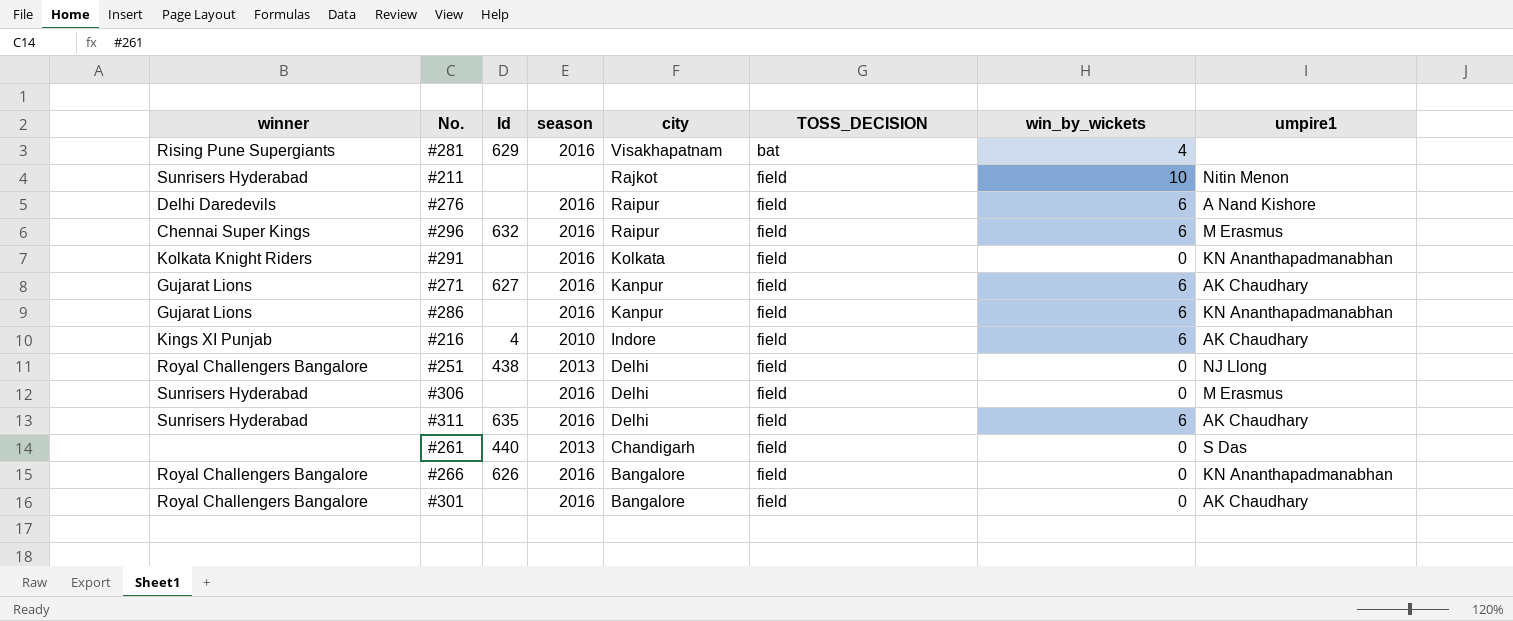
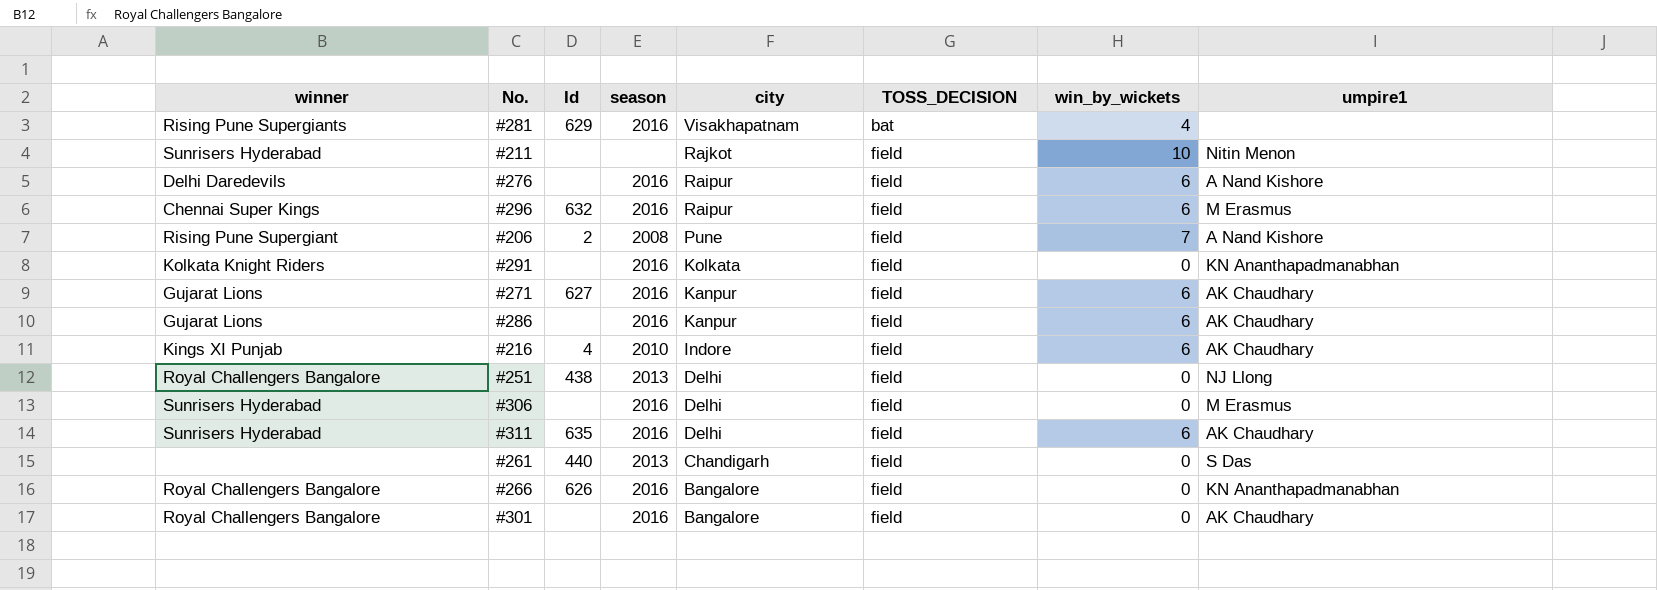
row #206: none -> Rising Pune Supergiant | 2 | 2008 | Pune | field | 7 | A Nand Kishore
#286 | umpire1: KN Ananthapadmanabhan -> AK Chaudhary

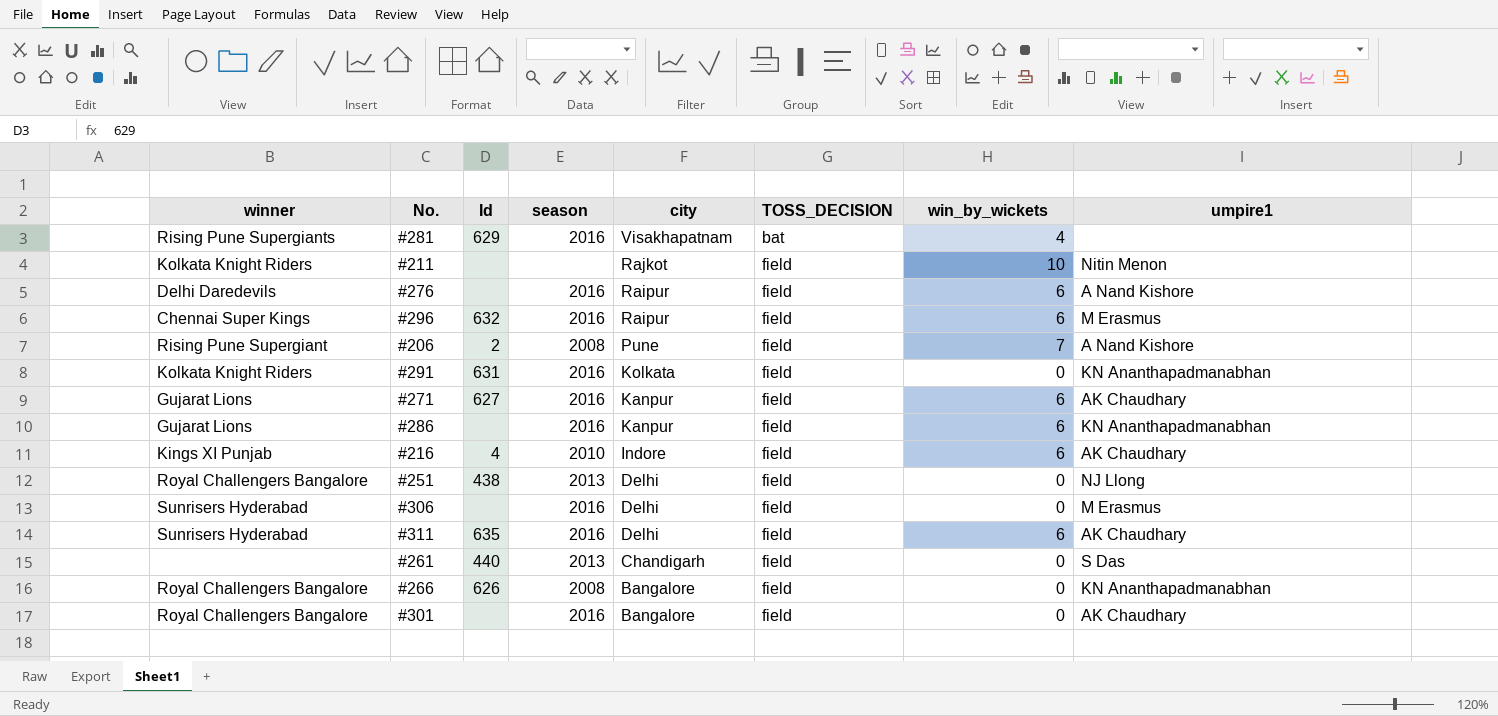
#211 | winner: Sunrisers Hyderabad -> Kolkata Knight Riders
#291 | Id: none -> 631
#286 | umpire1: AK Chaudhary -> KN Ananthapadmanabhan
#266 | season: 2016 -> 2008

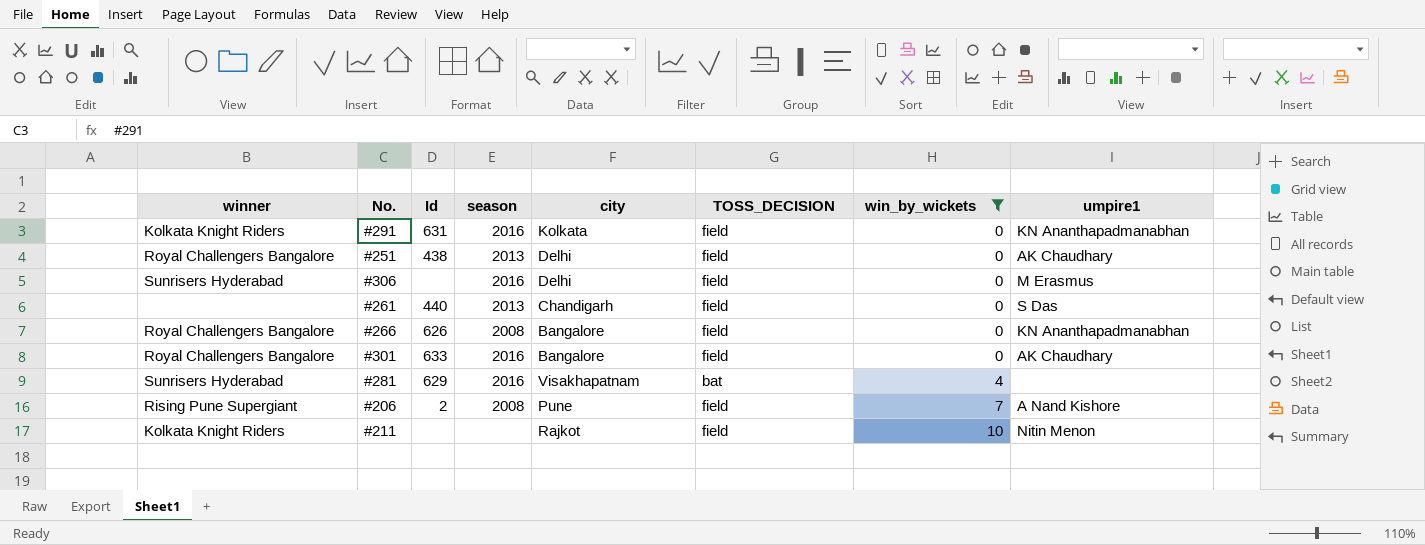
filter: none -> win_by_wickets != 6
row order: city descending -> win_by_wickets ascending
#251 | umpire1: NJ Llong -> AK Chaudhary
#301 | Id: none -> 633
#281 | winner: Rising Pune Supergiants -> Sunrisers Hyderabad

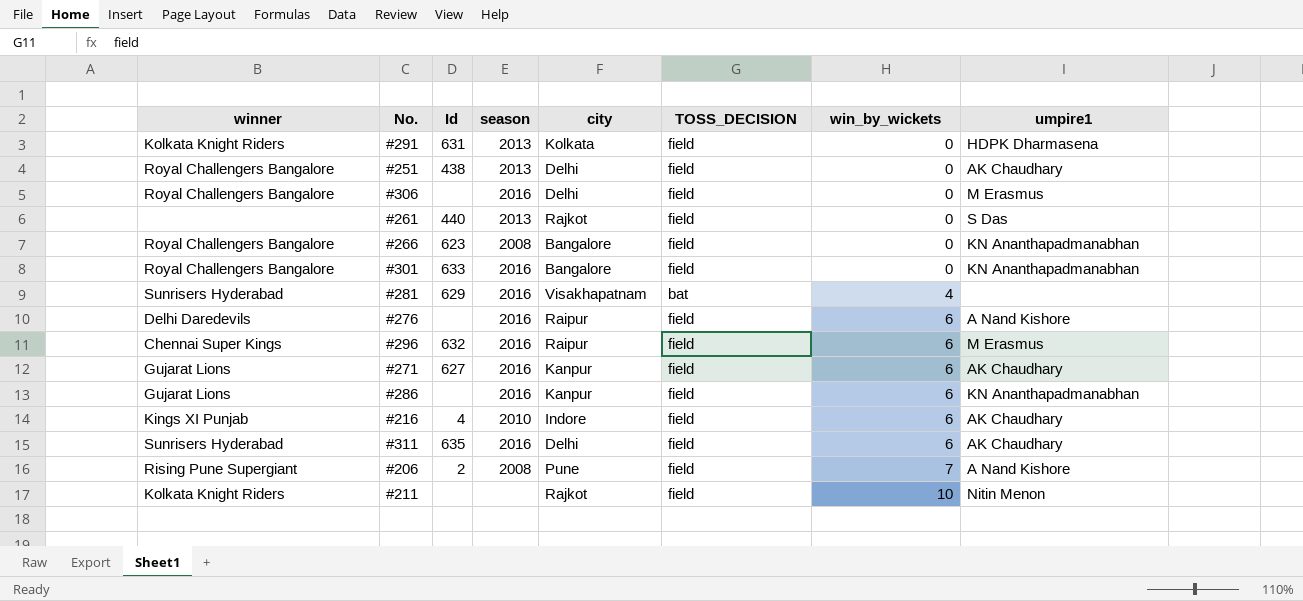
filter: win_by_wickets != 6 -> none
#291 | season: 2016 -> 2013
#291 | umpire1: KN Ananthapadmanabhan -> HDPK Dharmasena
#306 | winner: Sunrisers Hyderabad -> Royal Challengers Bangalore
#261 | city: Chandigarh -> Rajkot
#266 | Id: 626 -> 623
#301 | umpire1: AK Chaudhary -> KN Ananthapadmanabhan

